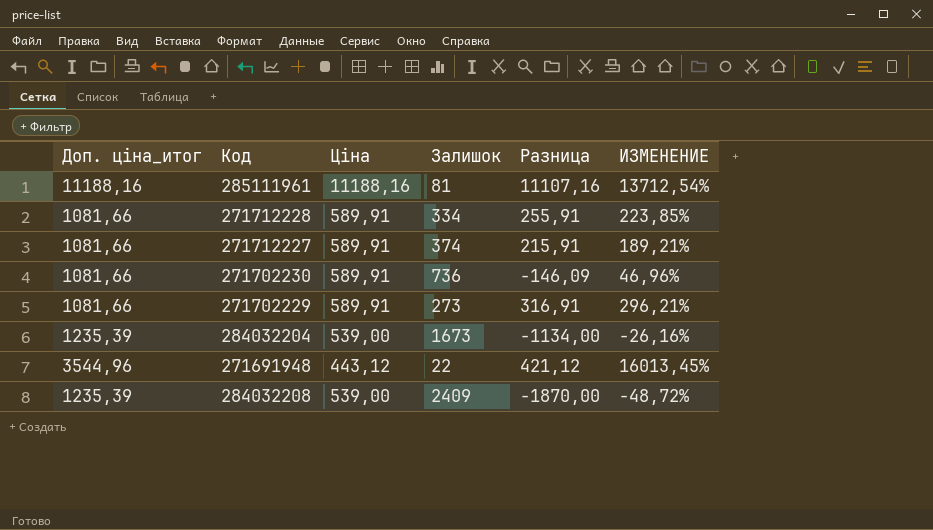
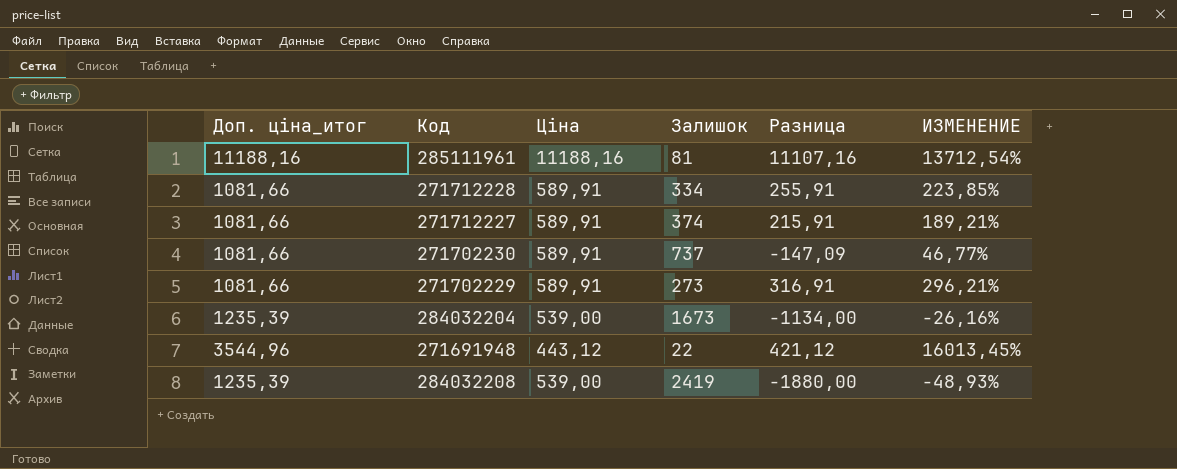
271702230 | Залишок: 736 -> 737
271702230 | Разница: -146,09 -> -147,09
271702230 | ИЗМЕНЕНИЕ: 46,96% -> 46,77%
284032208 | Залишок: 2409 -> 2419
284032208 | Разница: -1870,00 -> -1880,00
284032208 | ИЗМЕНЕНИЕ: -48,72% -> -48,93%

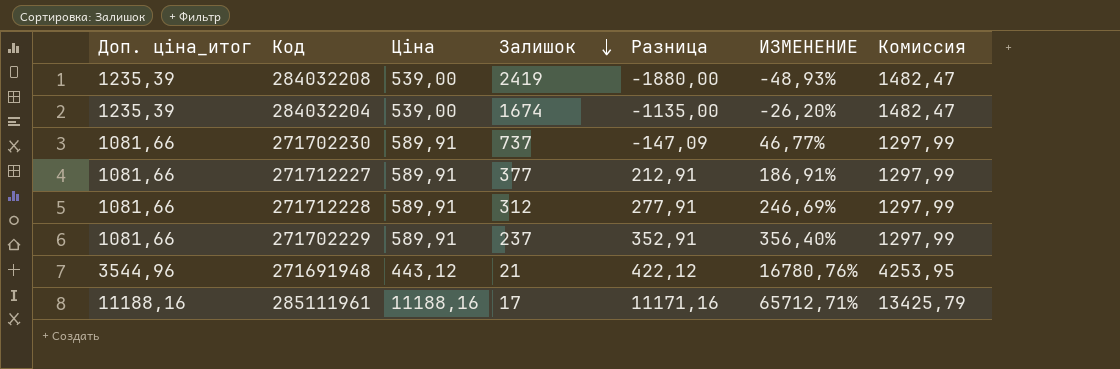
row order: none -> Залишок descending
column Комиссия | formula: none -> [Доп. ціна_итог] * 1,2
284032204 | Залишок: 1673 -> 1674
284032204 | Разница: -1134,00 -> -1135,00
284032204 | ИЗМЕНЕНИЕ: -26,16% -> -26,20%
271712227 | Залишок: 374 -> 377
271712227 | Разница: 215,91 -> 212,91
271712227 | ИЗМЕНЕНИЕ: 189,21% -> 186,91%
271712228 | Залишок: 334 -> 312
271712228 | Разница: 255,91 -> 277,91
271712228 | ИЗМЕНЕНИЕ: 223,85% -> 246,69%
271702229 | Залишок: 273 -> 237
271702229 | Разница: 316,91 -> 352,91
271702229 | ИЗМЕНЕНИЕ: 296,21% -> 356,40%
271691948 | Залишок: 22 -> 21
271691948 | Разница: 421,12 -> 422,12
271691948 | ИЗМЕНЕНИЕ: 16013,45% -> 16780,76%
285111961 | Залишок: 81 -> 17
285111961 | Разница: 11107,16 -> 11171,16
285111961 | ИЗМЕНЕНИЕ: 13712,54% -> 65712,71%

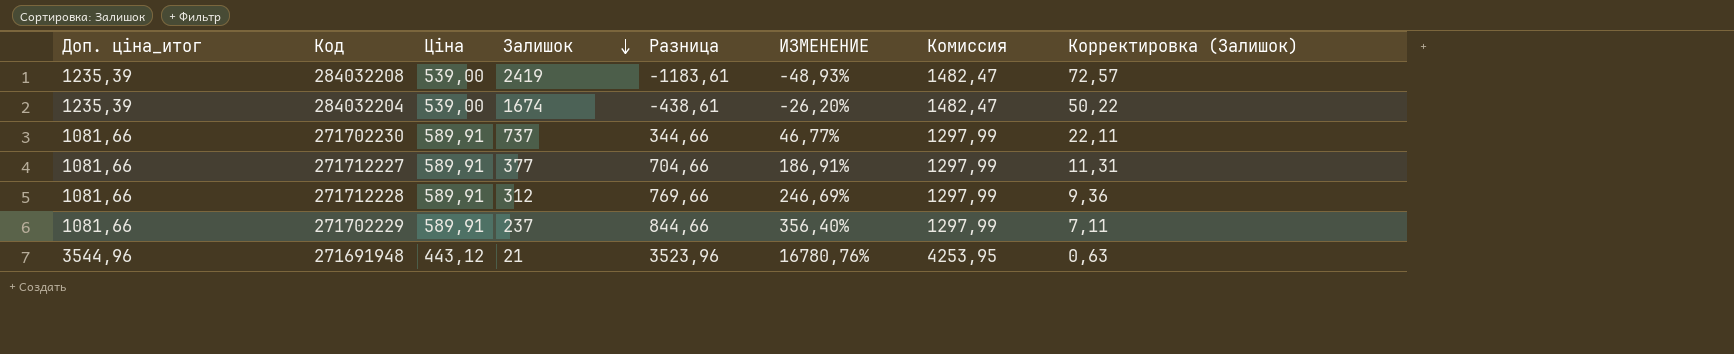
column Разница | formula: [Ціна] - [Залишок] -> [Доп. ціна_итог] - [Залишок]
column Корректировка (Залишок) | formula: none -> [Залишок] * 0,03
row 285111961: 11188,16 | 11188,16 | 17 | 11171,16 | 65712,71% | 13425,79 -> none

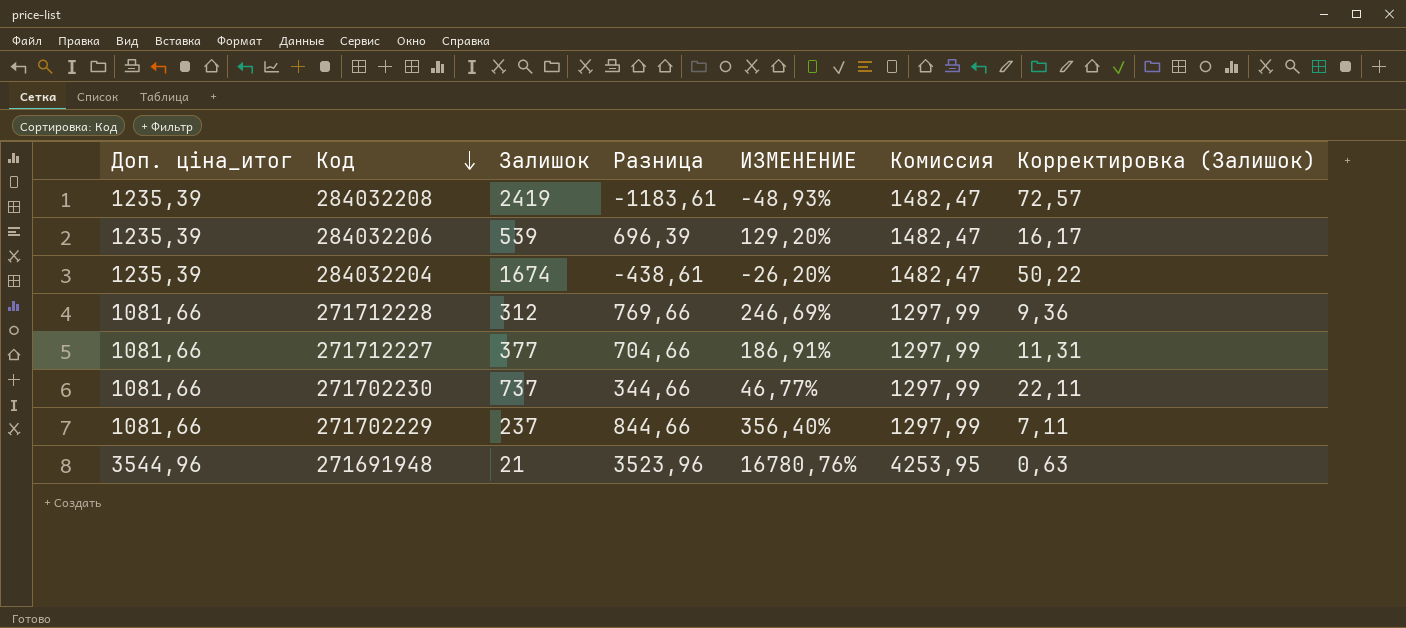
row order: Залишок descending -> Код descending
column Ціна | position: 3 -> none
row 284032206: none -> 1235,39 | 539 | 696,39 | 129,20% | 1482,47 | 16,17

